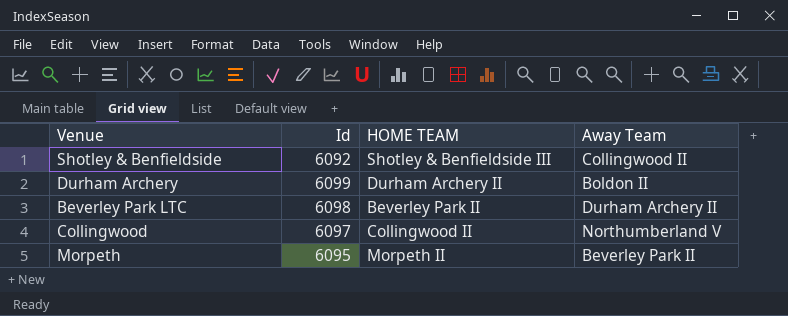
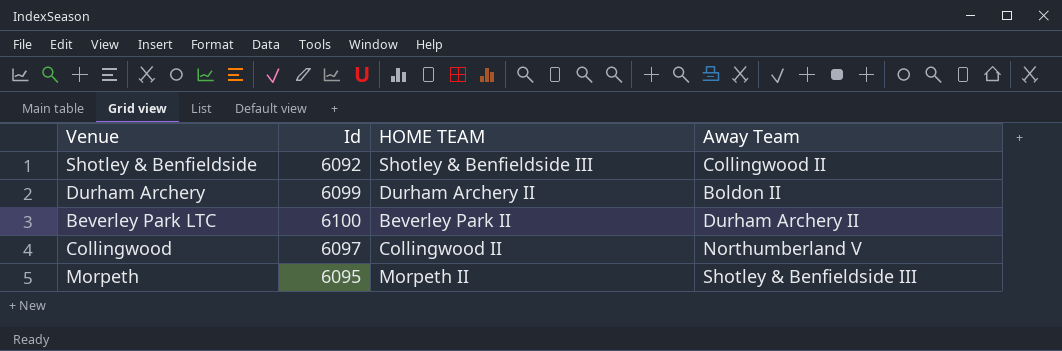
Beverley Park LTC | Id: 6098 -> 6100
Morpeth | Away Team: Beverley Park II -> Shotley & Benfieldside III

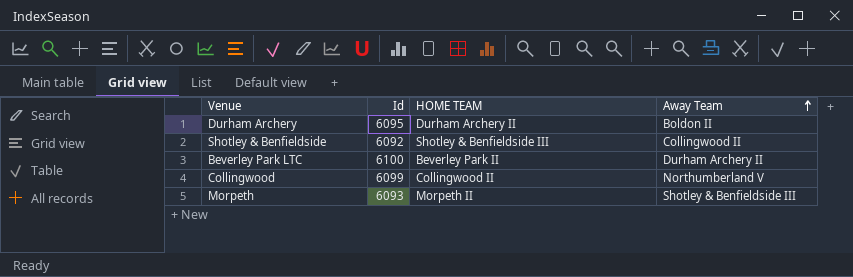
row order: none -> Away Team ascending
Durham Archery | Id: 6099 -> 6095
Collingwood | Id: 6097 -> 6099
Morpeth | Id: 6095 -> 6093

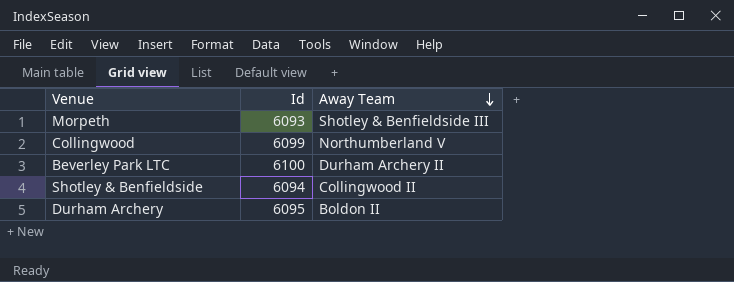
row order: Away Team ascending -> Away Team descending
column HOME TEAM | position: 3 -> none
Shotley & Benfieldside | Id: 6092 -> 6094

